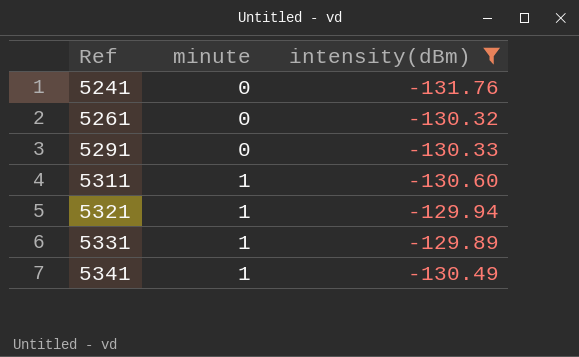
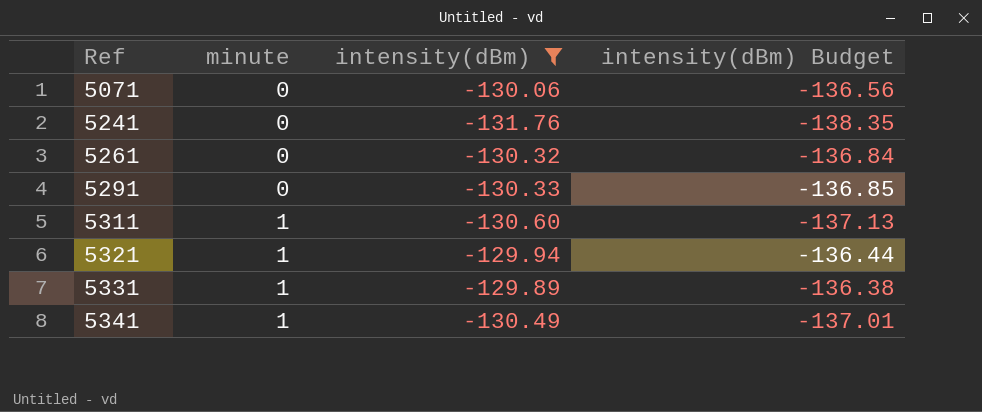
column intensity(dBm) Budget | formula: none -> [intensity(dBm)] * 1.05
row 5071: none -> 0 | -130.06 | -136.56

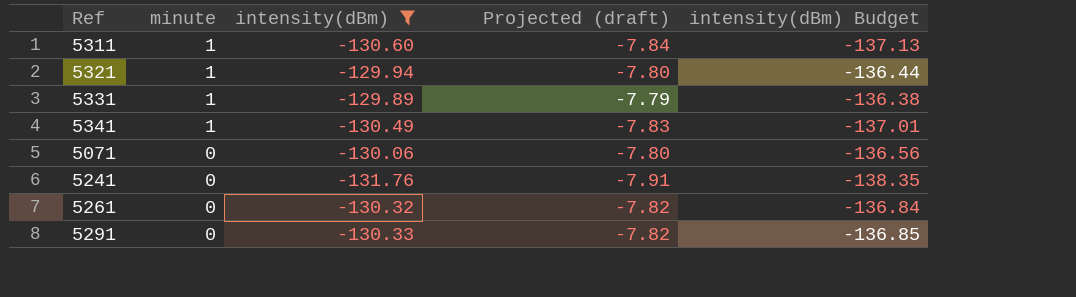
row order: Ref ascending -> minute descending
column Projected (draft) | formula: none -> [intensity(dBm)] * 0.06

